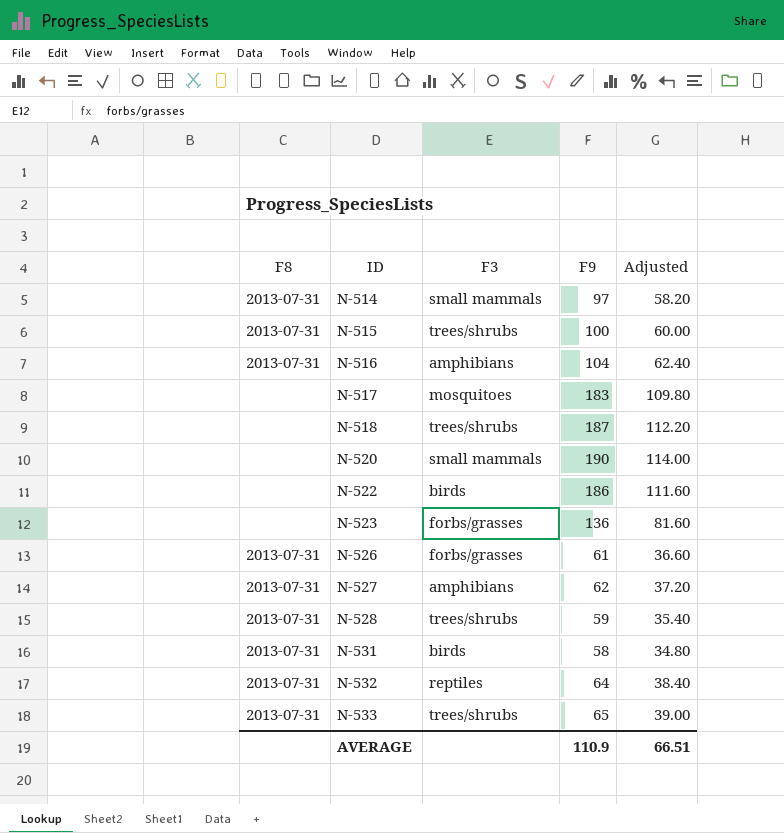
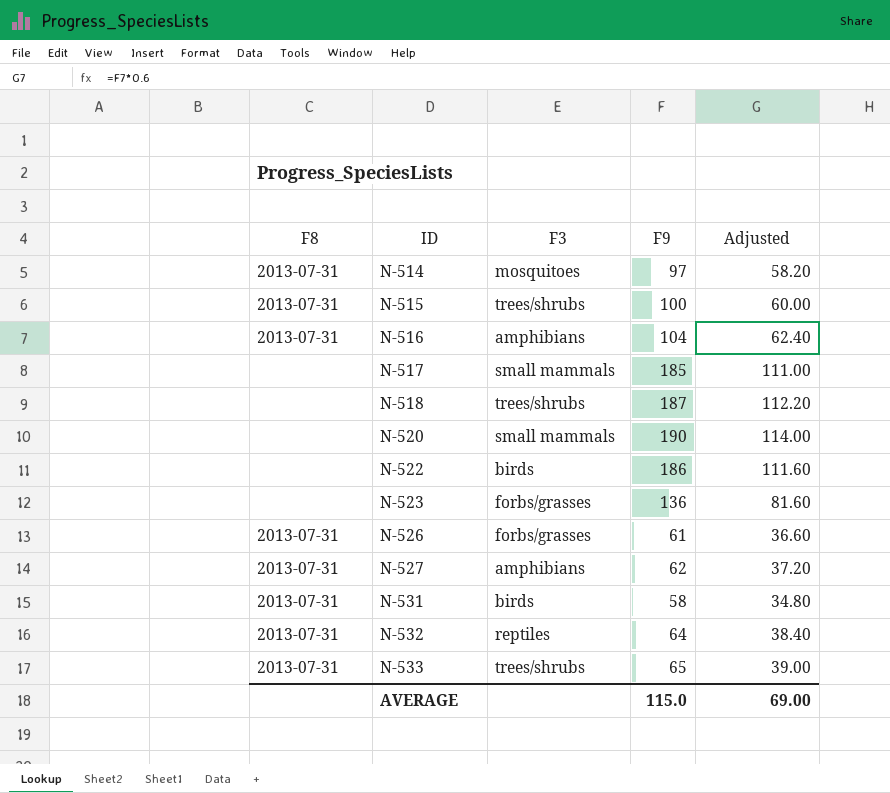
row N-528: 2013-07-31 | trees/shrubs | 59 | 35.40 -> none
N-514 | F3: small mammals -> mosquitoes
N-517 | F3: mosquitoes -> small mammals
N-517 | F9: 183 -> 185
N-517 | Adjusted: 109.80 -> 111.00
AVERAGE | F9: 110.9 -> 115.0
AVERAGE | Adjusted: 66.51 -> 69.00

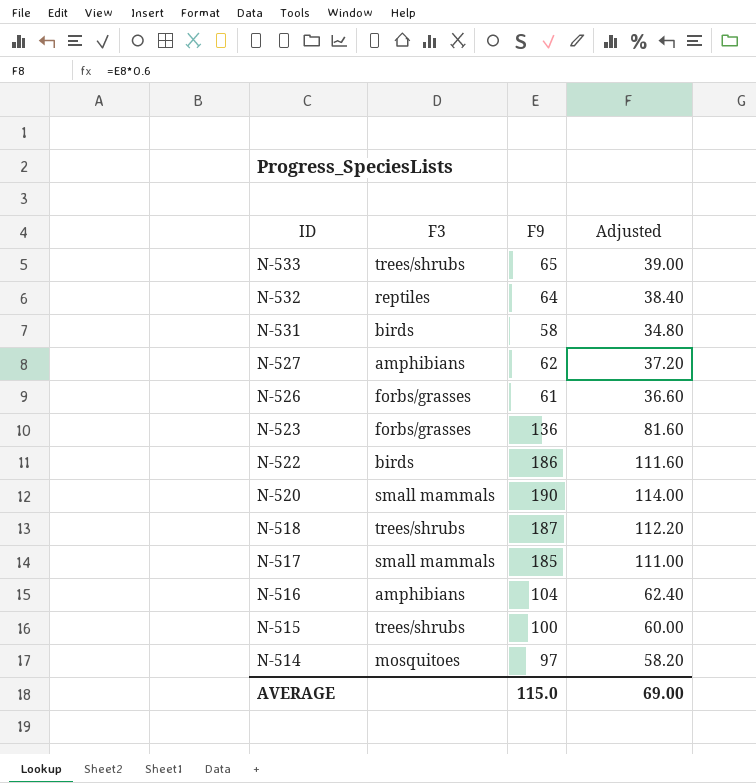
row order: ID ascending -> ID descending
column F8 | position: 1 -> none

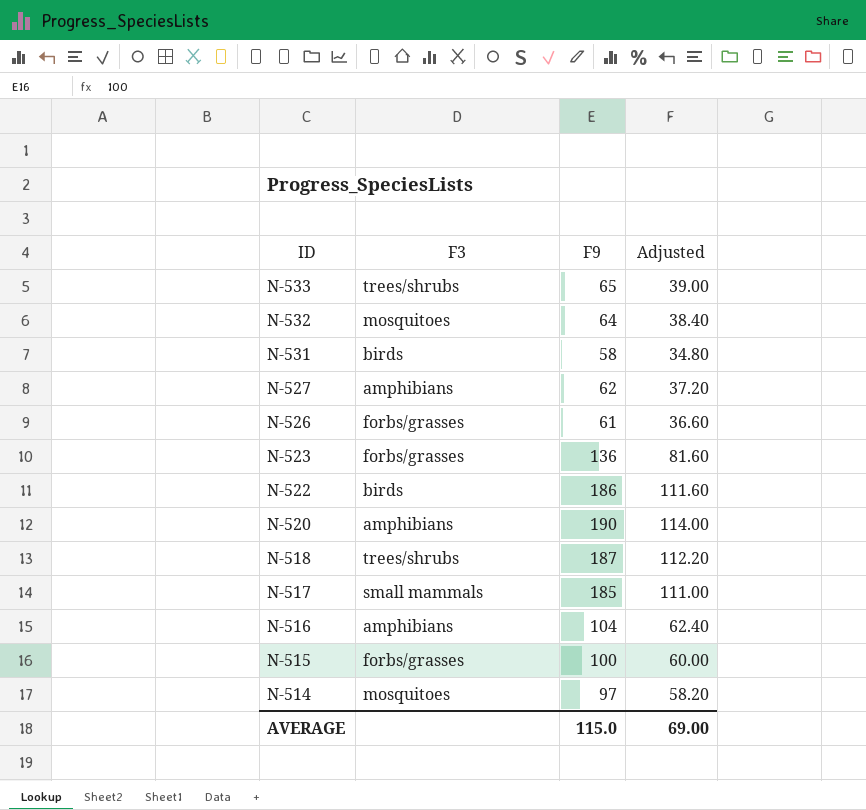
N-532 | F3: reptiles -> mosquitoes
N-520 | F3: small mammals -> amphibians
N-515 | F3: trees/shrubs -> forbs/grasses

